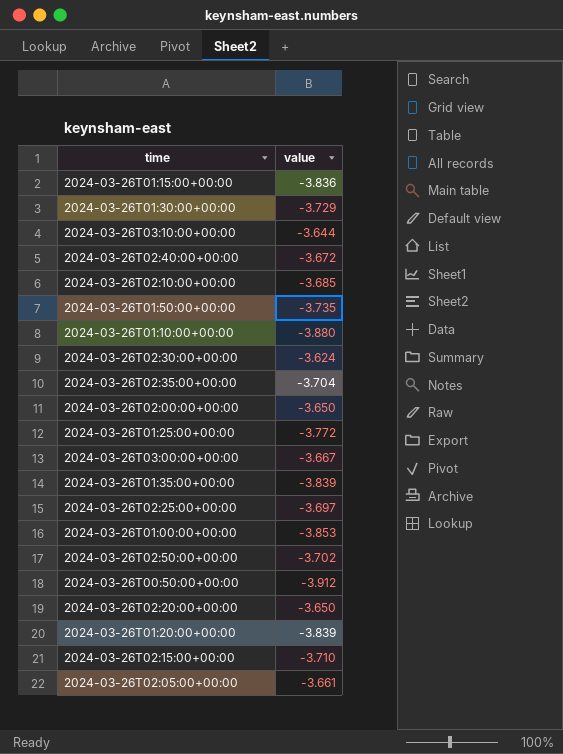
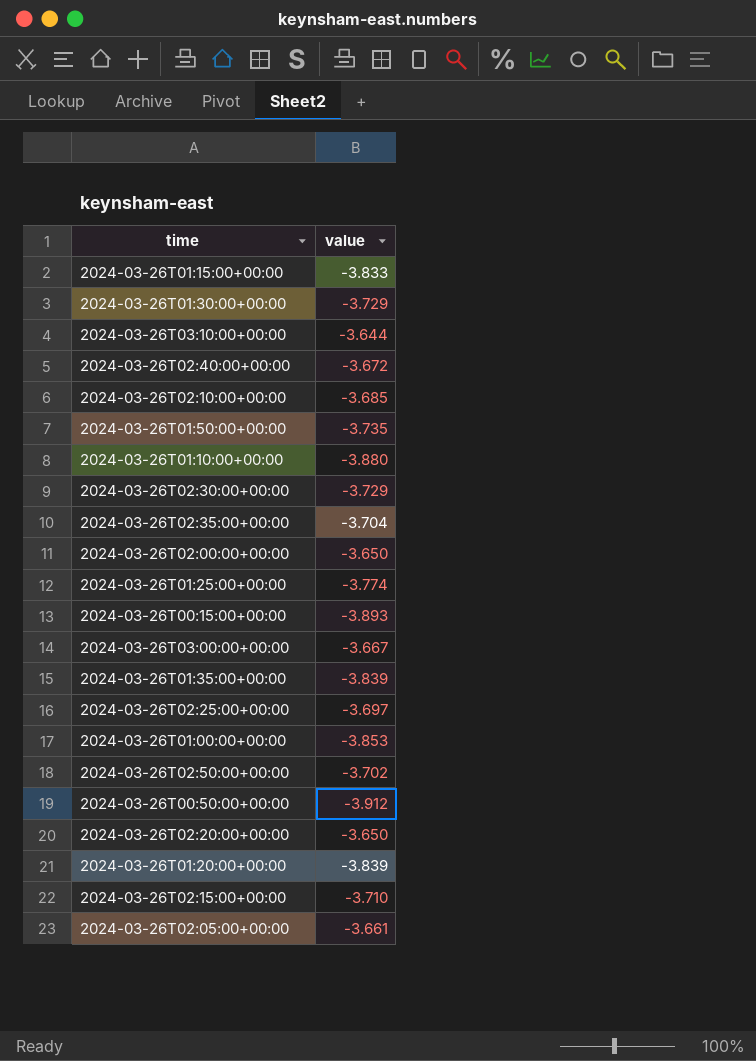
2024-03-26T01:15:00+00:00 | value: -3.836 -> -3.833
2024-03-26T02:30:00+00:00 | value: -3.624 -> -3.729
2024-03-26T01:25:00+00:00 | value: -3.772 -> -3.774
row 2024-03-26T00:15:00+00:00: none -> -3.893

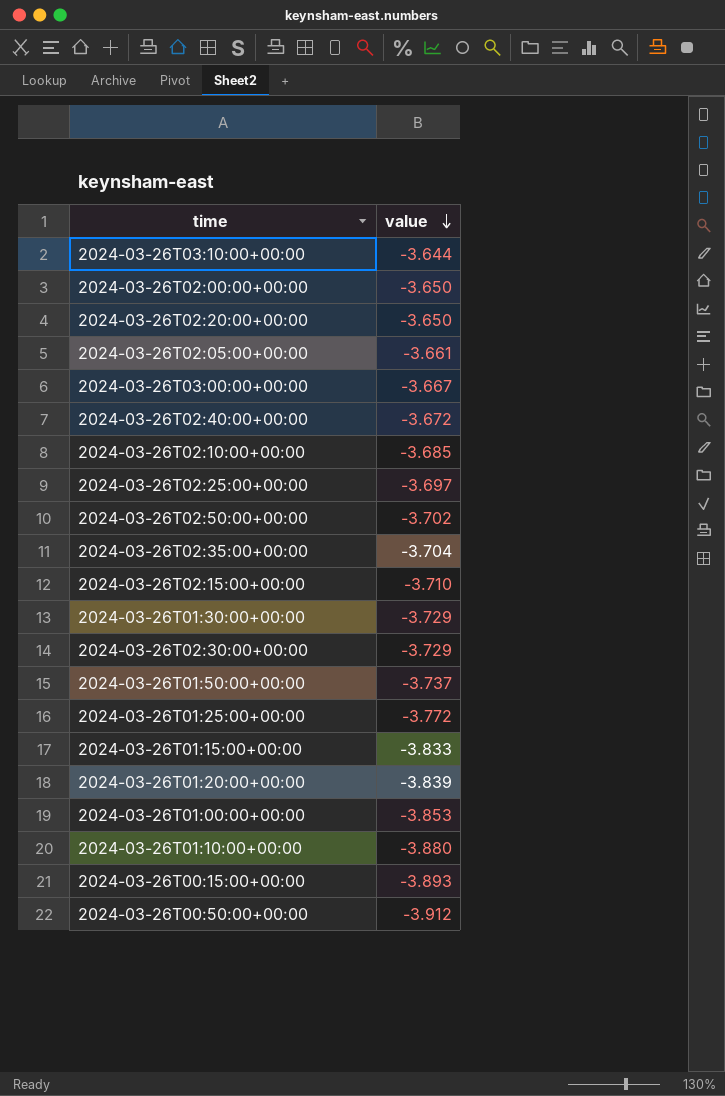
row order: none -> value descending
row 2024-03-26T01:35:00+00:00: -3.839 -> none
2024-03-26T01:50:00+00:00 | value: -3.735 -> -3.737
2024-03-26T01:25:00+00:00 | value: -3.774 -> -3.772

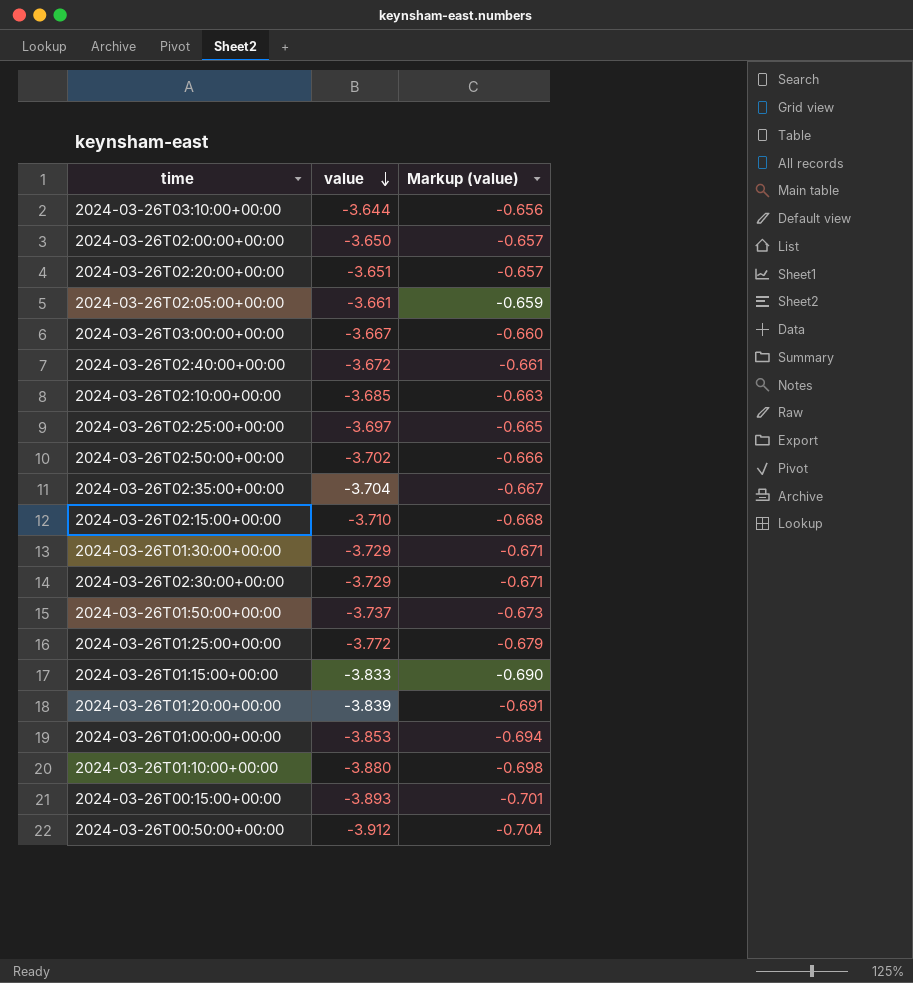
column Markup (value) | formula: none -> [value] * 0.18
2024-03-26T02:20:00+00:00 | value: -3.650 -> -3.651

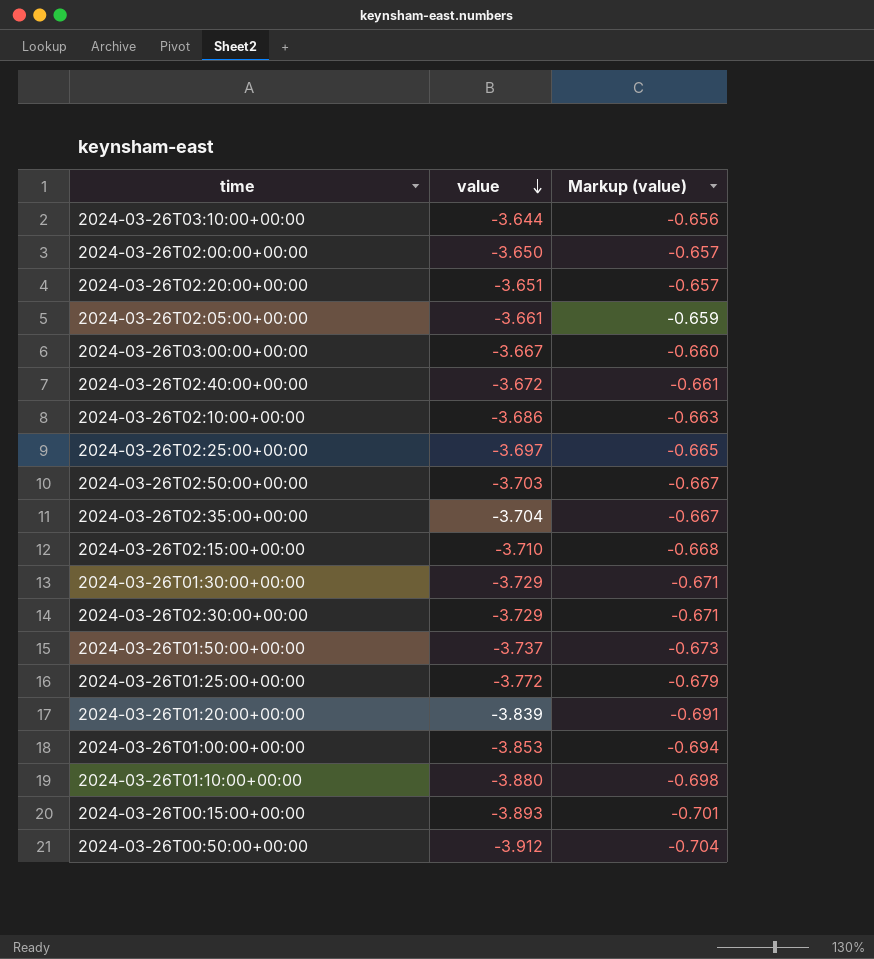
row 2024-03-26T01:15:00+00:00: -3.833 | -0.690 -> none
2024-03-26T02:10:00+00:00 | value: -3.685 -> -3.686
2024-03-26T02:50:00+00:00 | value: -3.702 -> -3.703
2024-03-26T02:50:00+00:00 | Markup (value): -0.666 -> -0.667

